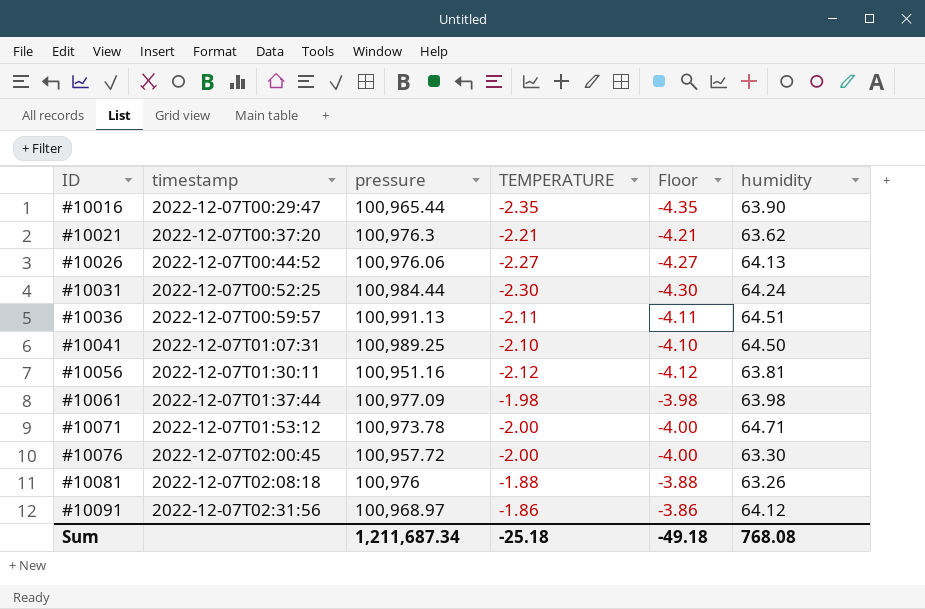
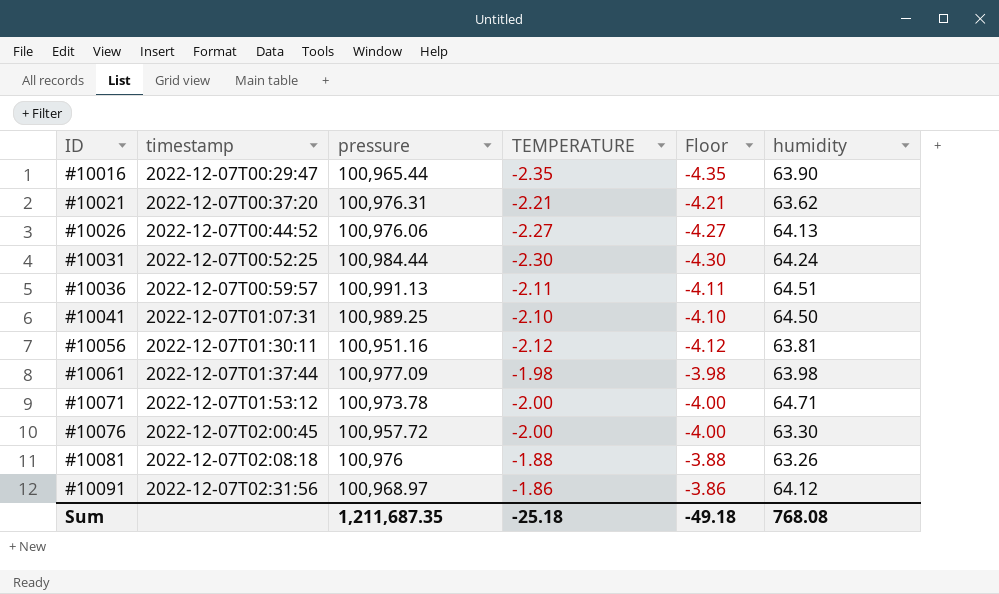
#10021 | pressure: 100,976.3 -> 100,976.31
Sum | pressure: 1,211,687.34 -> 1,211,687.35

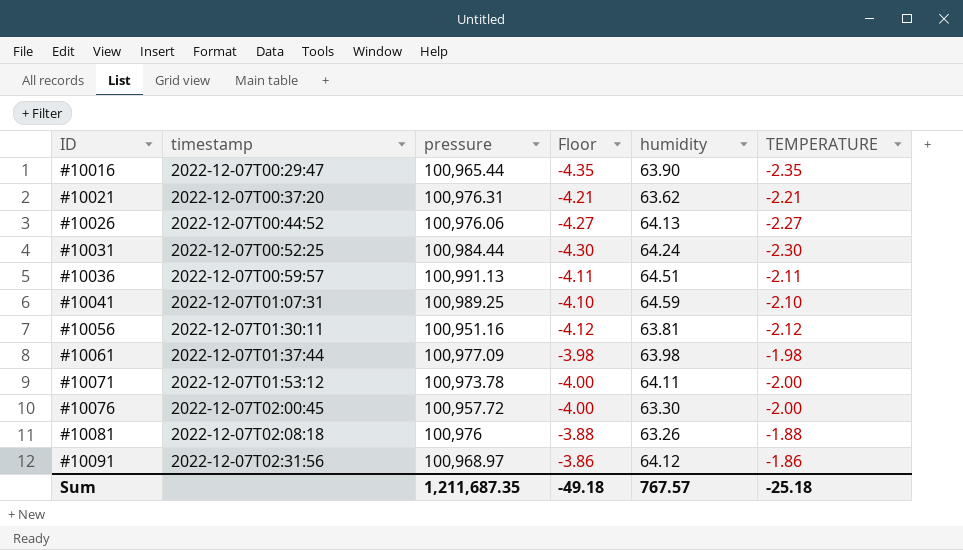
column TEMPERATURE | position: 4 -> 6
#10041 | humidity: 64.50 -> 64.59
#10071 | humidity: 64.71 -> 64.11
Sum | humidity: 768.08 -> 767.57

